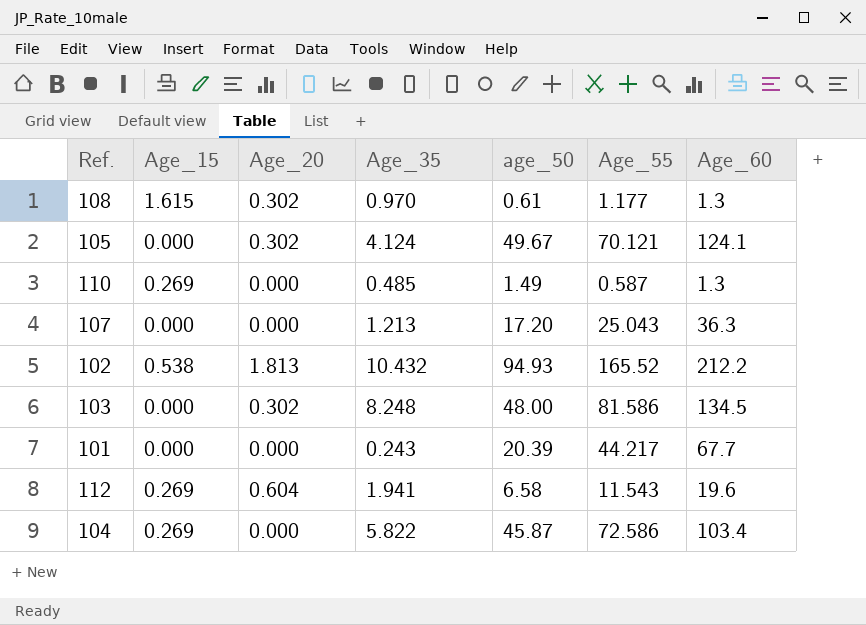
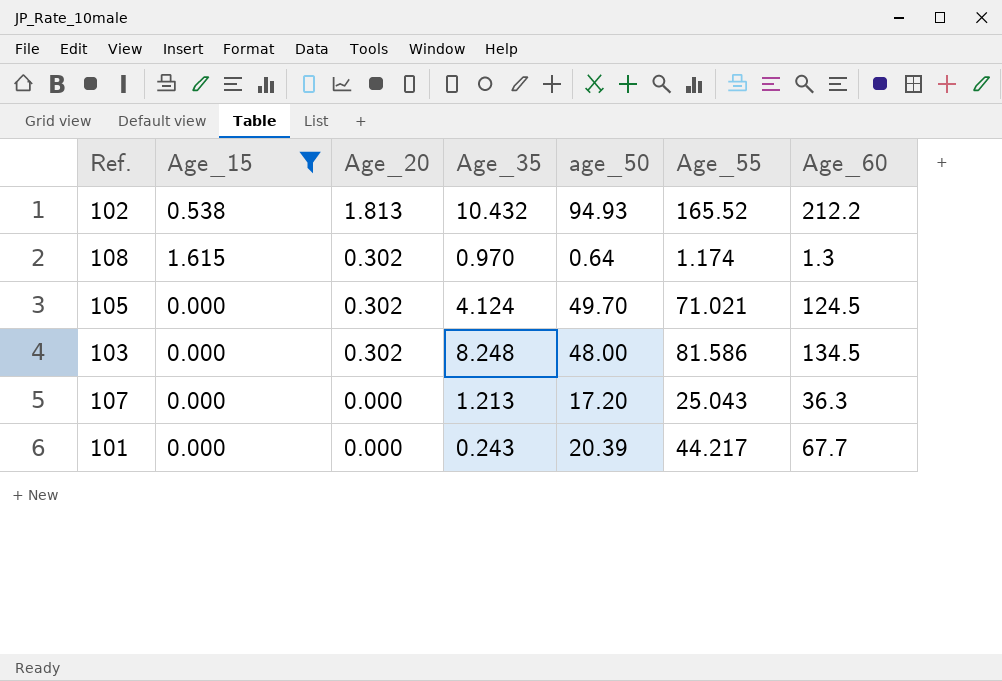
filter: none -> Age_15 != 0.269
row order: none -> Age_20 descending
108 | age_50: 0.61 -> 0.64
108 | Age_55: 1.177 -> 1.174
105 | age_50: 49.67 -> 49.70
105 | Age_55: 70.121 -> 71.021
105 | Age_60: 124.1 -> 124.5

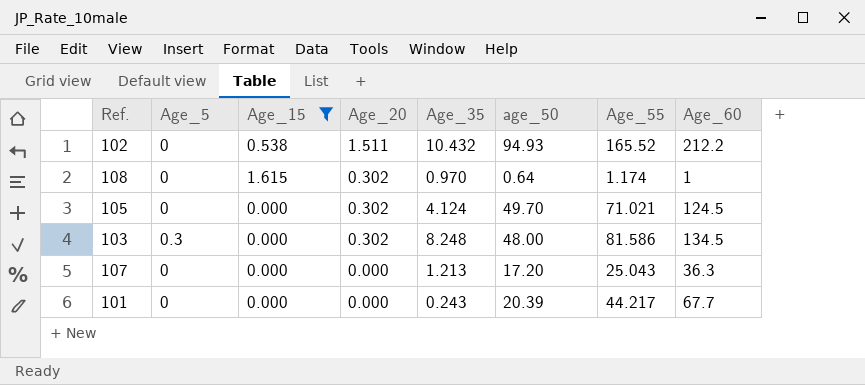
column Age_5 | position: none -> 2
102 | Age_20: 1.813 -> 1.511
108 | Age_60: 1.3 -> 1

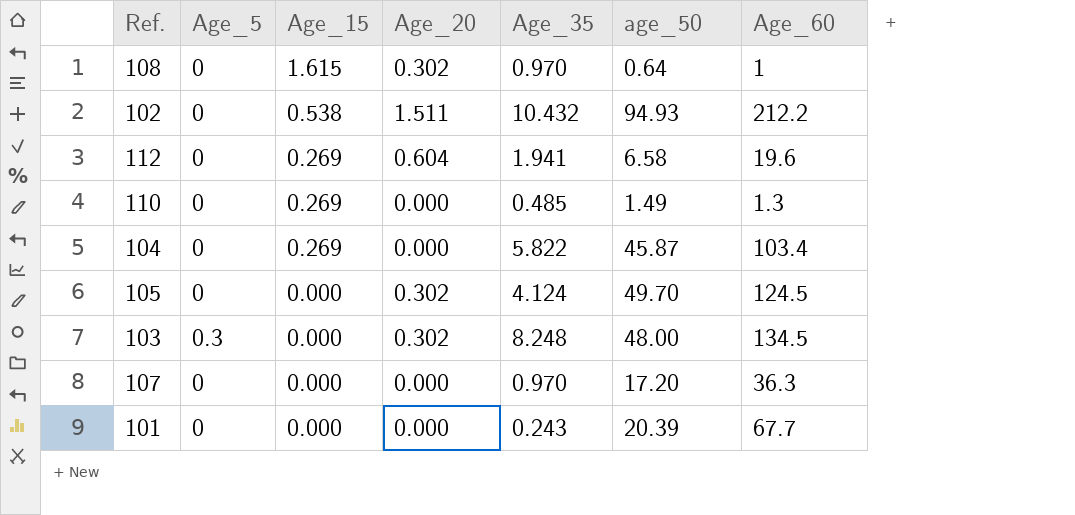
filter: Age_15 != 0.269 -> none
row order: Age_20 descending -> Age_15 descending
column Age_55 | position: 7 -> none
107 | Age_35: 1.213 -> 0.970

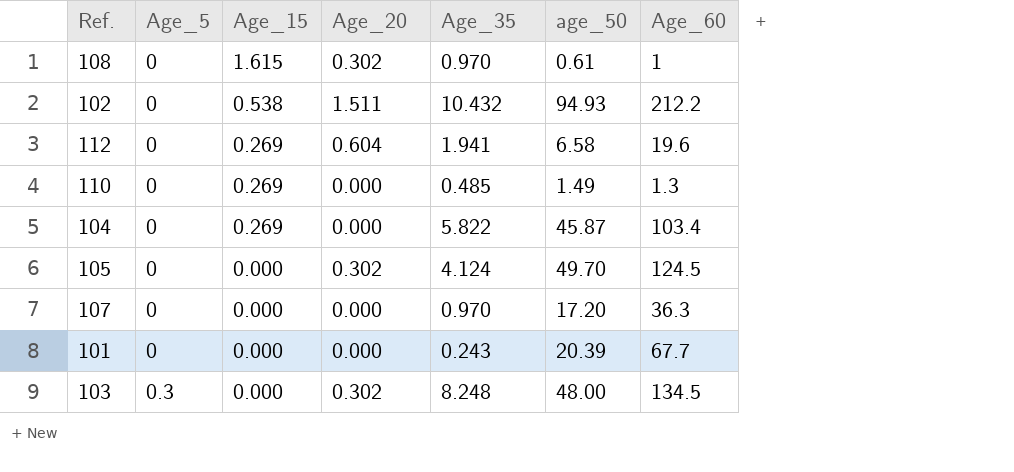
row order: Age_15 descending -> Age_5 ascending
108 | age_50: 0.64 -> 0.61

